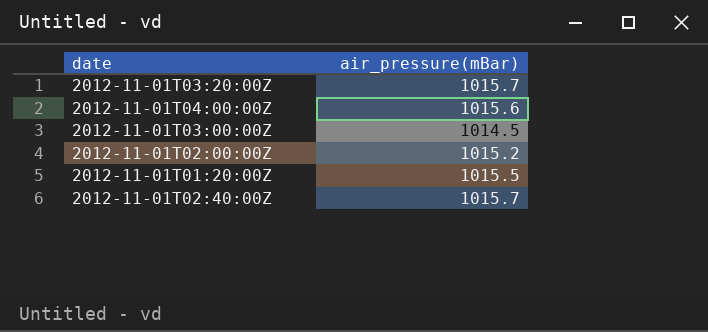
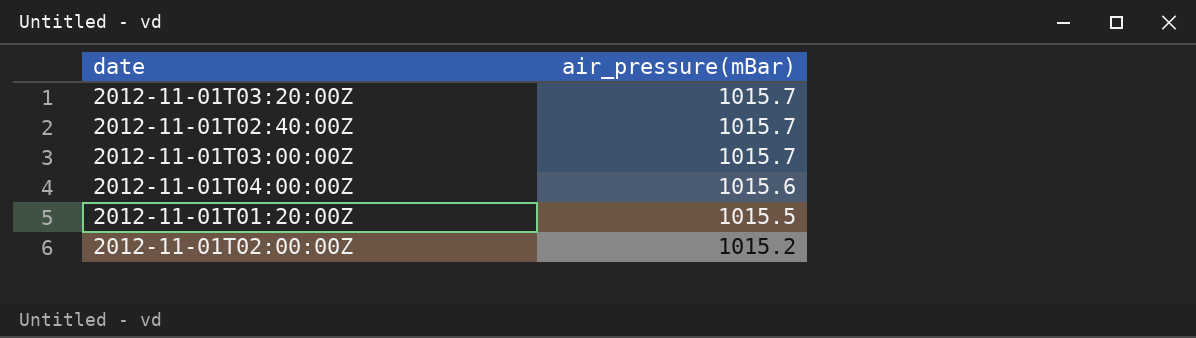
row order: none -> air_pressure(mBar) descending
2012-11-01T03:00:00Z | air_pressure(mBar): 1014.5 -> 1015.7

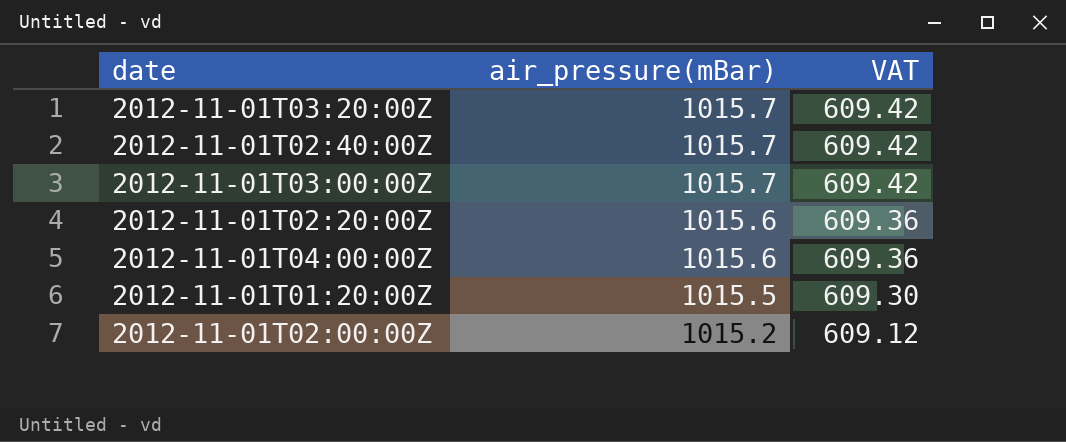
column VAT | formula: none -> [air_pressure(mBar)] * 0.6
row 2012-11-01T02:20:00Z: none -> 1015.6 | 609.36

